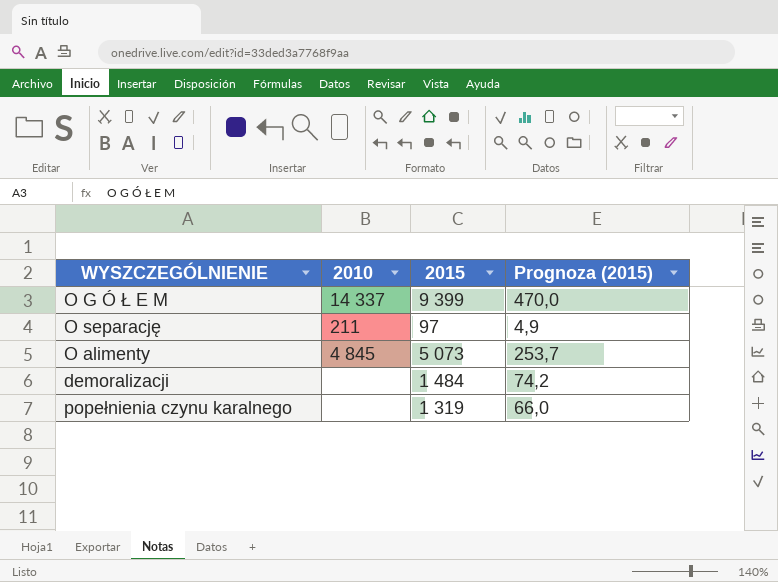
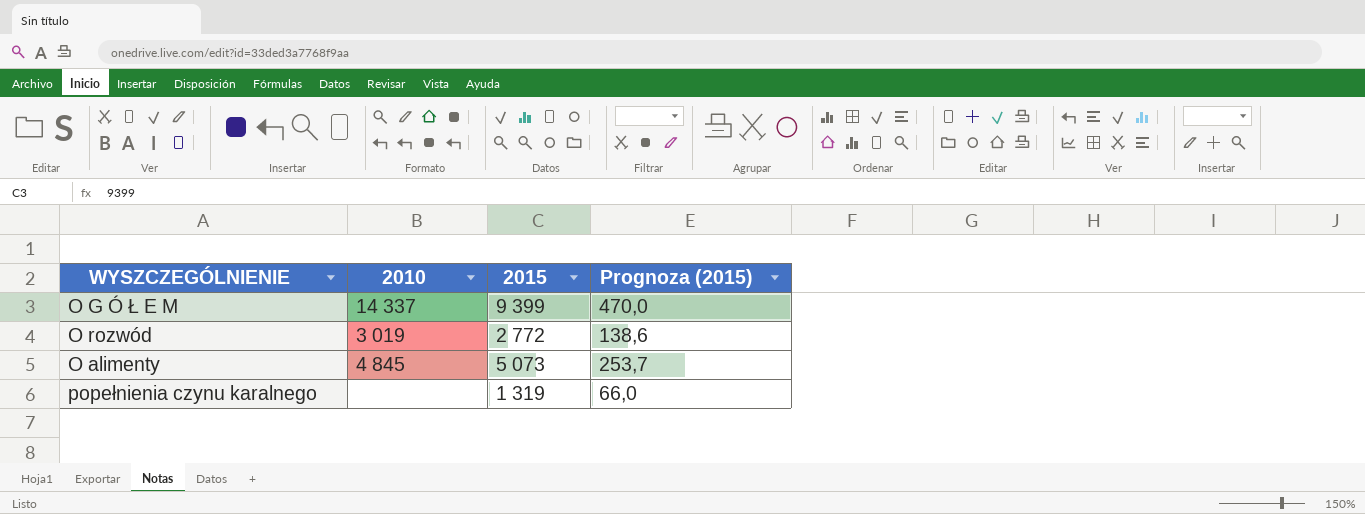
row O separację: 211 | 97 | 4,9 -> none
row demoralizacji: none | 1 484 | 74,2 -> none
row O rozwód: none -> 3 019 | 2 772 | 138,6

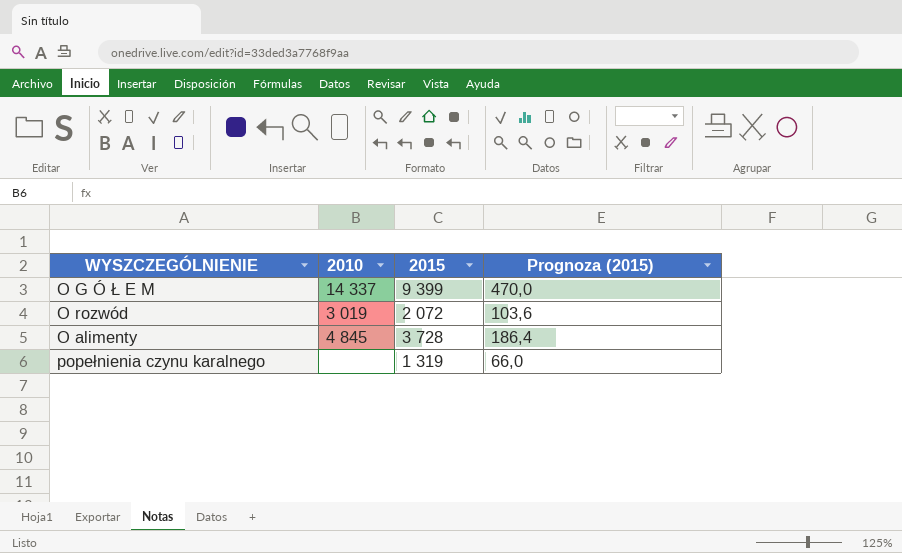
O rozwód | 2015: 2 772 -> 2 072
O rozwód | Prognoza (2015): 138,6 -> 103,6
O alimenty | 2015: 5 073 -> 3 728
O alimenty | Prognoza (2015): 253,7 -> 186,4

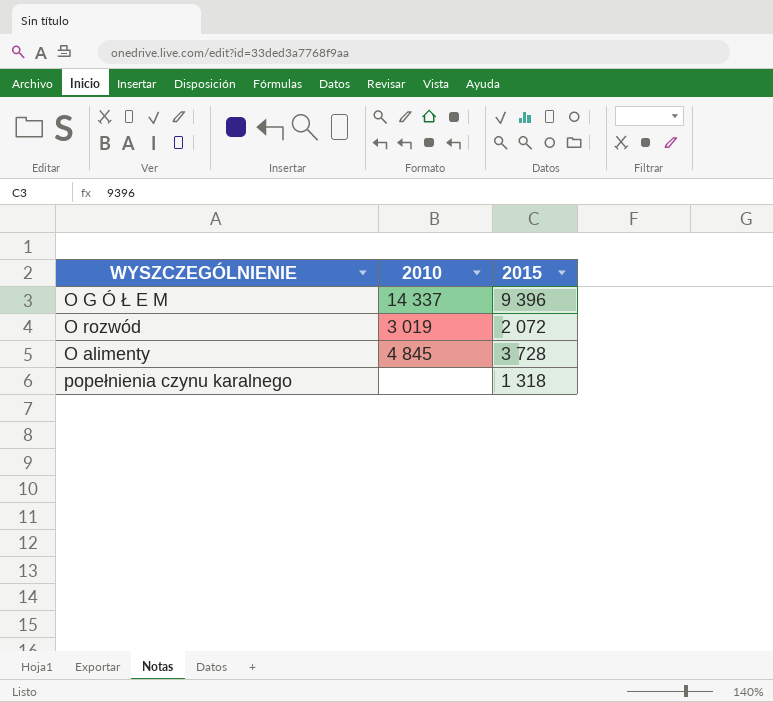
column Prognoza (2015) | formula: [2015] * 0,05 -> none
O G Ó Ł E M | 2015: 9 399 -> 9 396
popełnienia czynu karalnego | 2015: 1 319 -> 1 318

